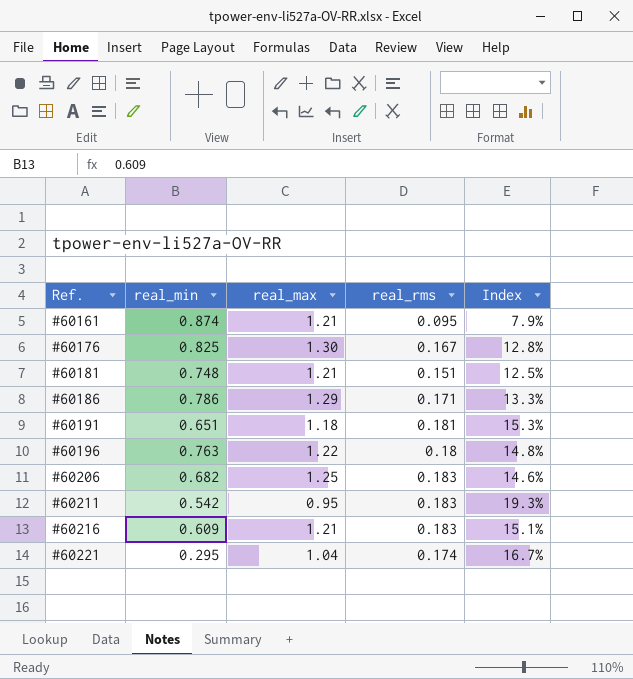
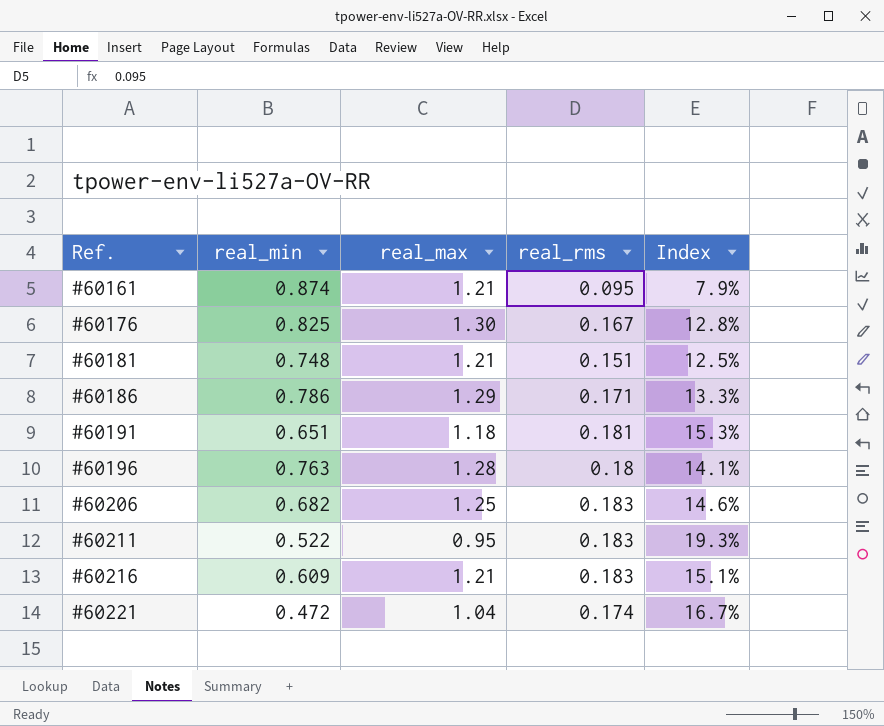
#60196 | real_max: 1.22 -> 1.28
#60196 | Index: 14.8% -> 14.1%
#60211 | real_min: 0.542 -> 0.522
#60221 | real_min: 0.295 -> 0.472

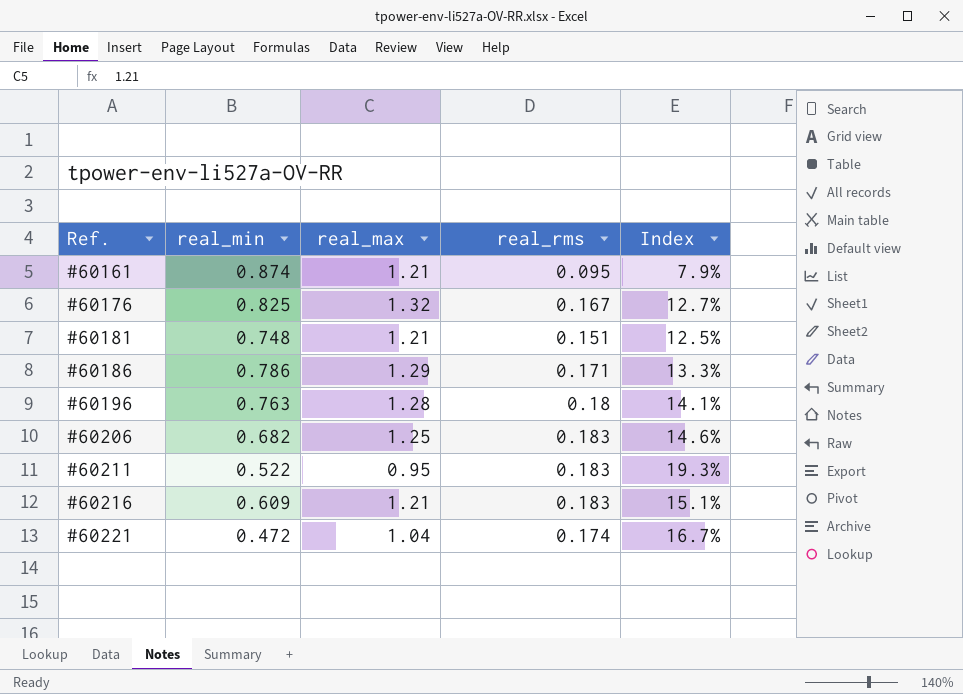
row #60191: 0.651 | 1.18 | 0.181 | 15.3% -> none
#60176 | real_max: 1.30 -> 1.32
#60176 | Index: 12.8% -> 12.7%

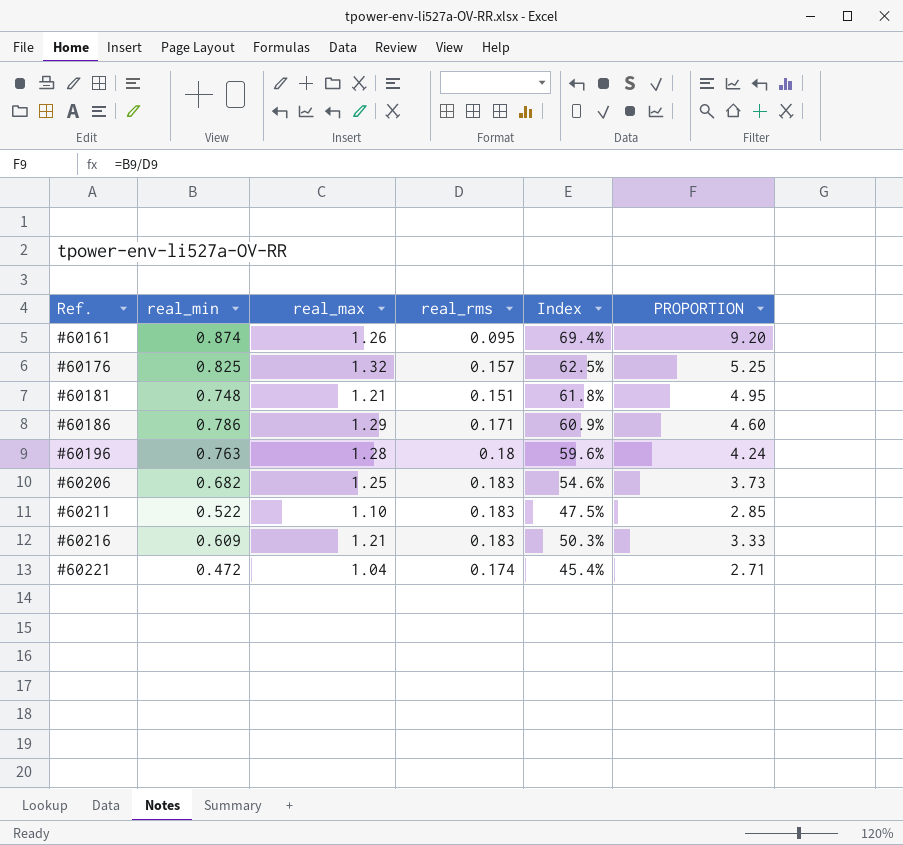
column Index | formula: [real_rms] / [real_max] -> [real_min] / [real_max]
column PROPORTION | formula: none -> [real_min] / [real_rms]
#60161 | real_max: 1.21 -> 1.26
#60176 | real_rms: 0.167 -> 0.157
#60211 | real_max: 0.95 -> 1.10

